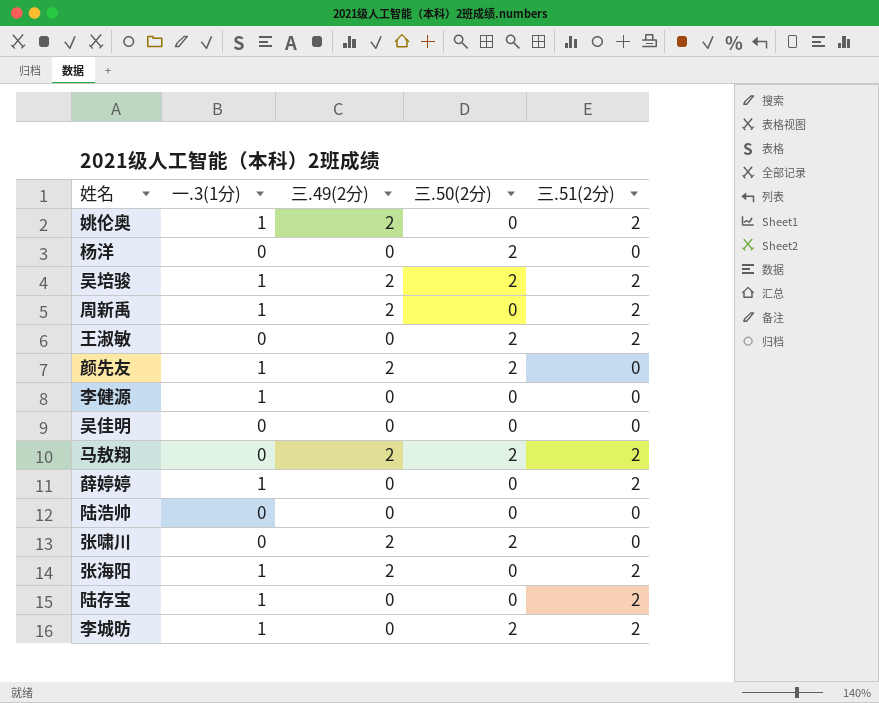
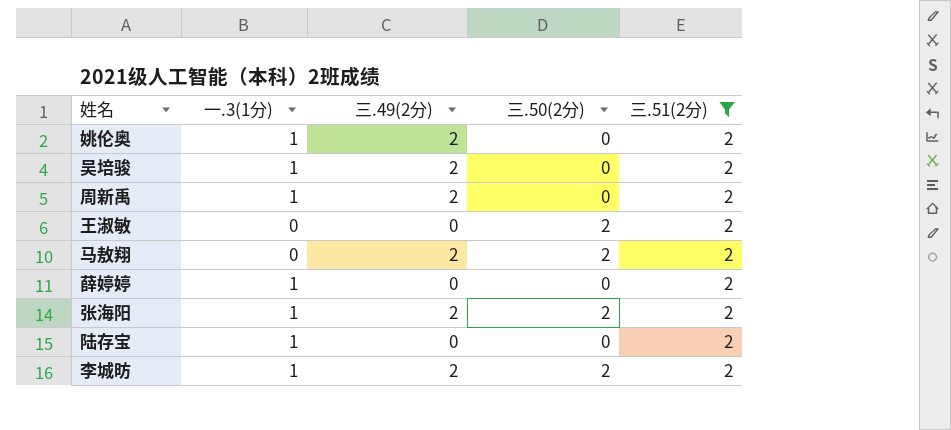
filter: none -> 三.51(2分) = 2
吴培骏 | 三.50(2分): 2 -> 0
张海阳 | 三.50(2分): 0 -> 2
李城昉 | 三.49(2分): 0 -> 2

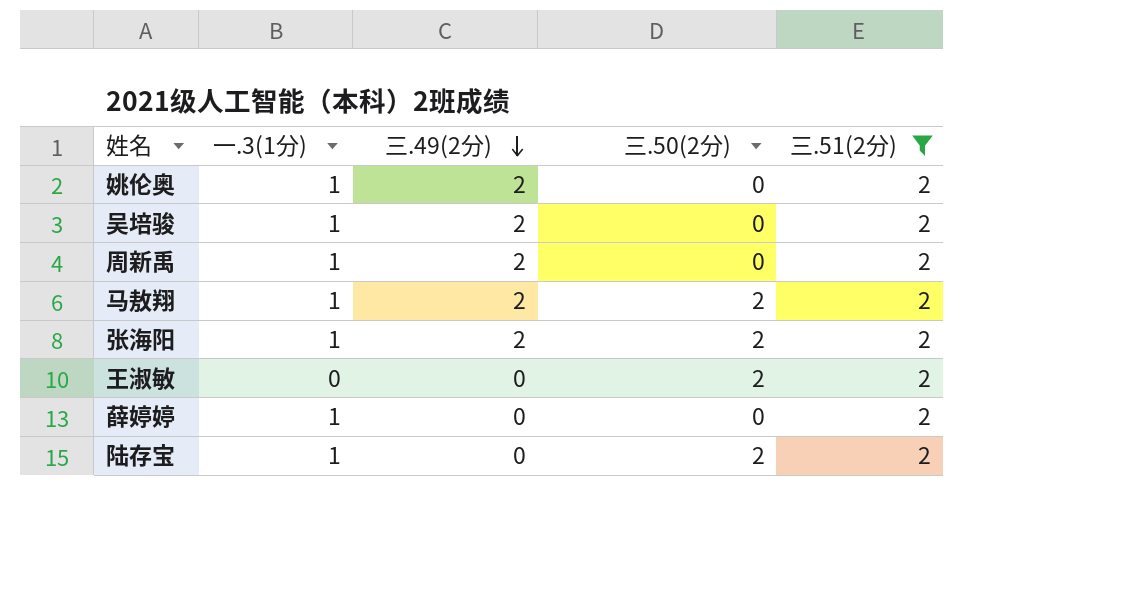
row order: none -> 三.49(2分) descending
row 李城昉: 1 | 2 | 2 | 2 -> none
马敖翔 | 一.3(1分): 0 -> 1
陆存宝 | 三.50(2分): 0 -> 2

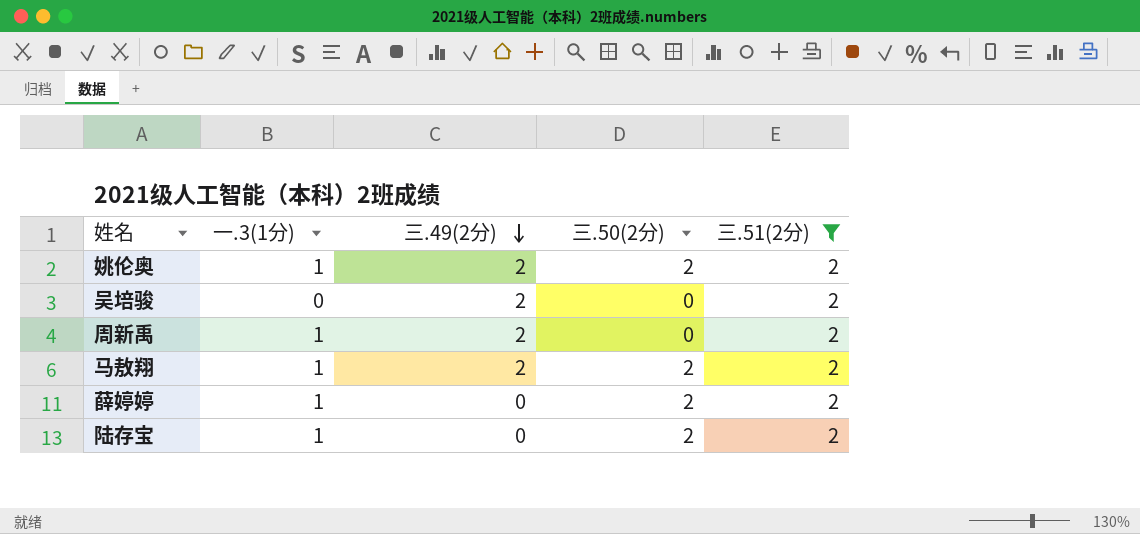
row 张海阳: 1 | 2 | 2 | 2 -> none
row 王淑敏: 0 | 0 | 2 | 2 -> none
姚伦奥 | 三.50(2分): 0 -> 2
吴培骏 | 一.3(1分): 1 -> 0
薛婷婷 | 三.50(2分): 0 -> 2

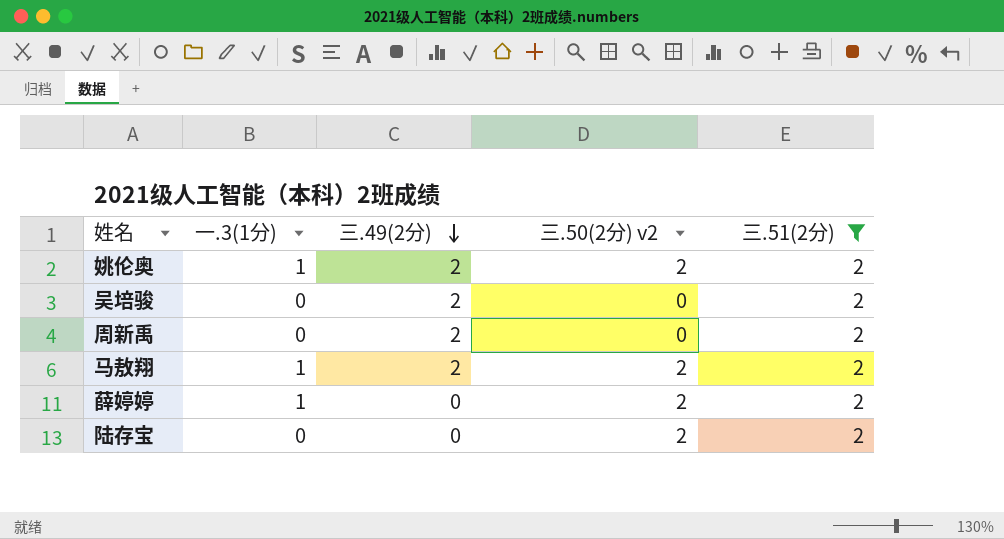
column name: 三.50(2分) -> 三.50(2分) v2
周新禹 | 一.3(1分): 1 -> 0
陆存宝 | 一.3(1分): 1 -> 0

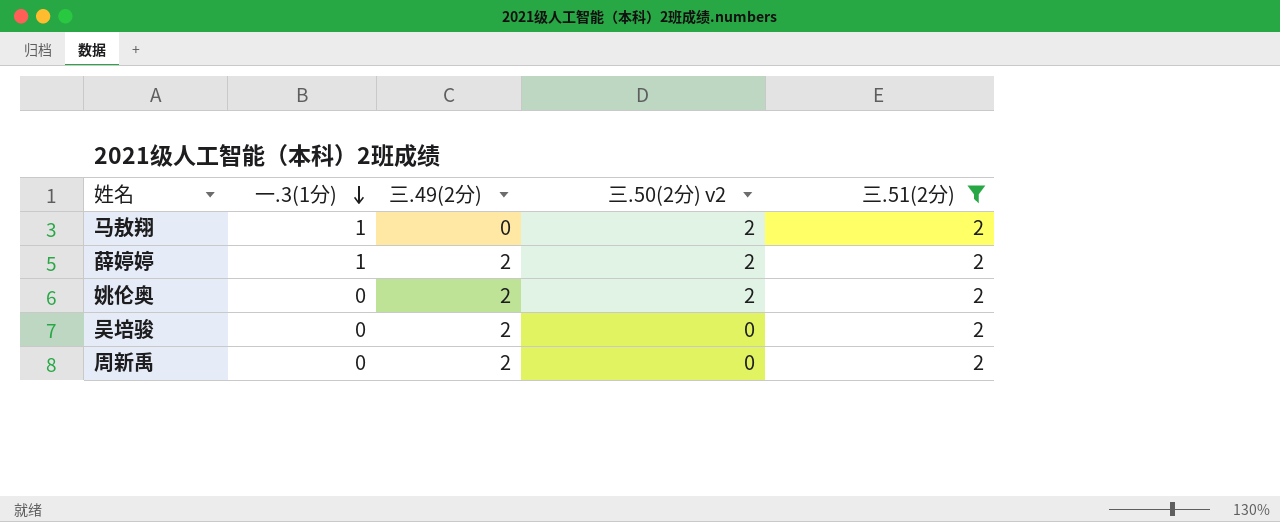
row order: 三.49(2分) descending -> 一.3(1分) descending
row 陆存宝: 0 | 0 | 2 | 2 -> none
马敖翔 | 三.49(2分): 2 -> 0
薛婷婷 | 三.49(2分): 0 -> 2
姚伦奥 | 一.3(1分): 1 -> 0

